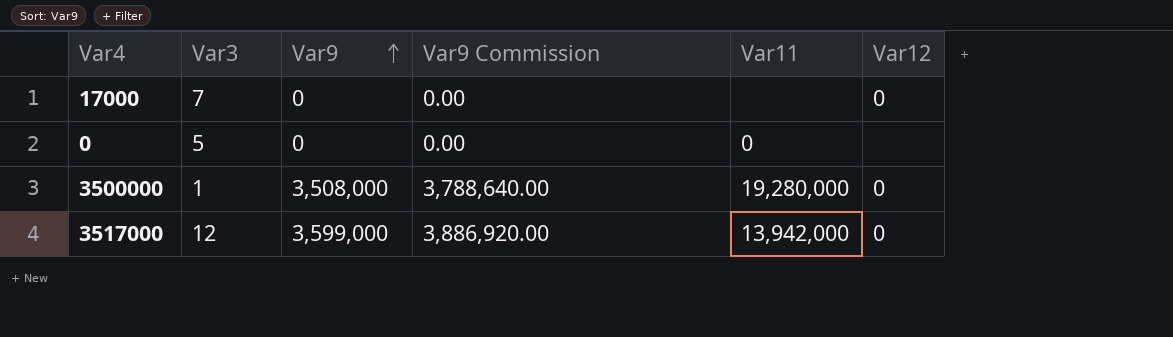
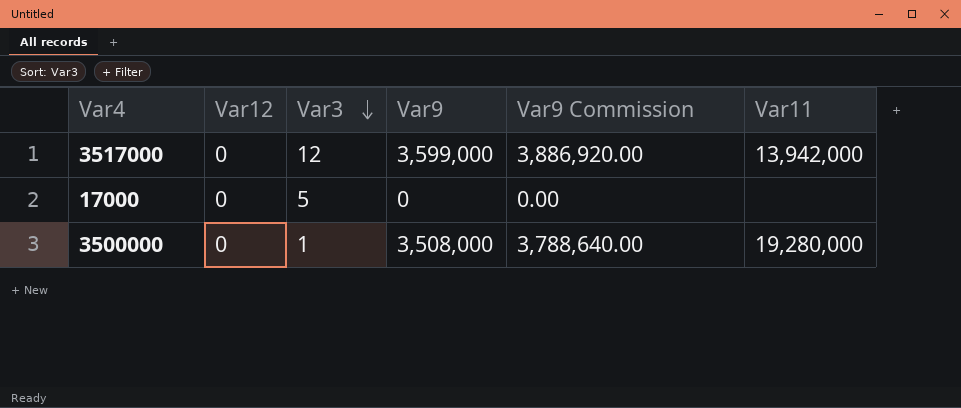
row order: Var9 ascending -> Var3 descending
column Var12 | position: 6 -> 2
row 0: 5 | 0 | 0.00 | 0 | none -> none
17000 | Var3: 7 -> 5

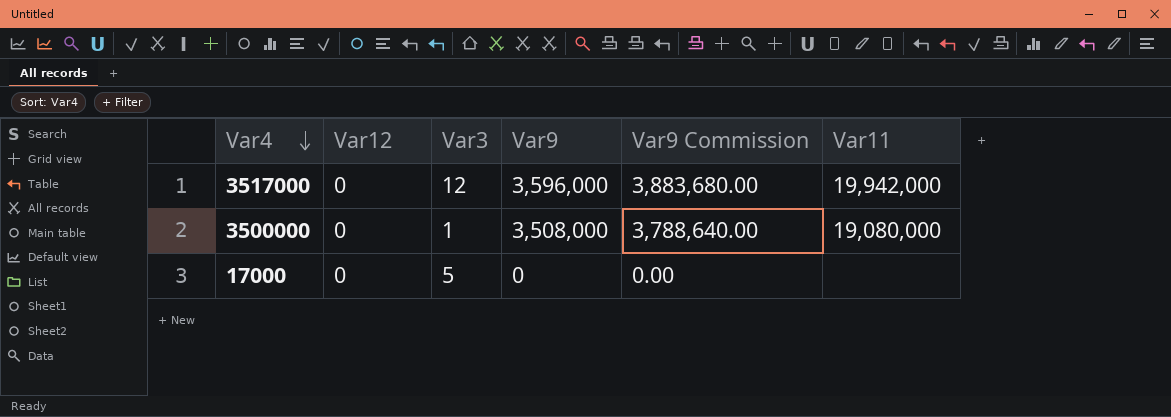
row order: Var3 descending -> Var4 descending
3517000 | Var9: 3,599,000 -> 3,596,000
3517000 | Var9 Commission: 3,886,920.00 -> 3,883,680.00
3517000 | Var11: 13,942,000 -> 19,942,000
3500000 | Var11: 19,280,000 -> 19,080,000

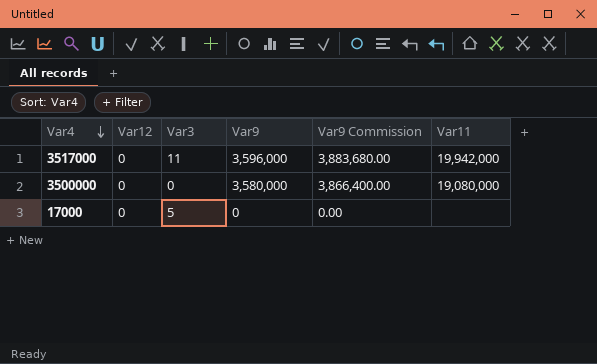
3517000 | Var3: 12 -> 11
3500000 | Var3: 1 -> 0
3500000 | Var9: 3,508,000 -> 3,580,000
3500000 | Var9 Commission: 3,788,640.00 -> 3,866,400.00

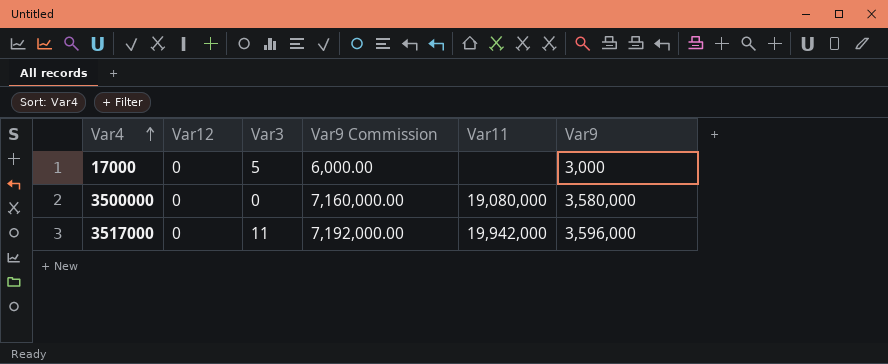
row order: Var4 descending -> Var4 ascending
column Var9 Commission | formula: [Var9] * 1.08 -> [Var9] * 2
column Var9 | position: 4 -> 6
17000 | Var9: 0 -> 3,000

